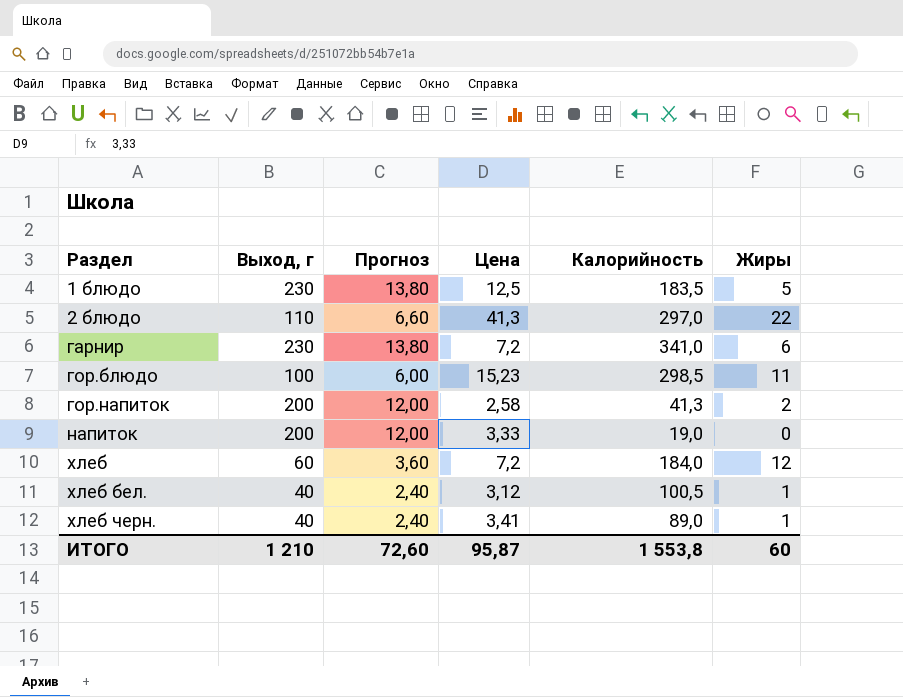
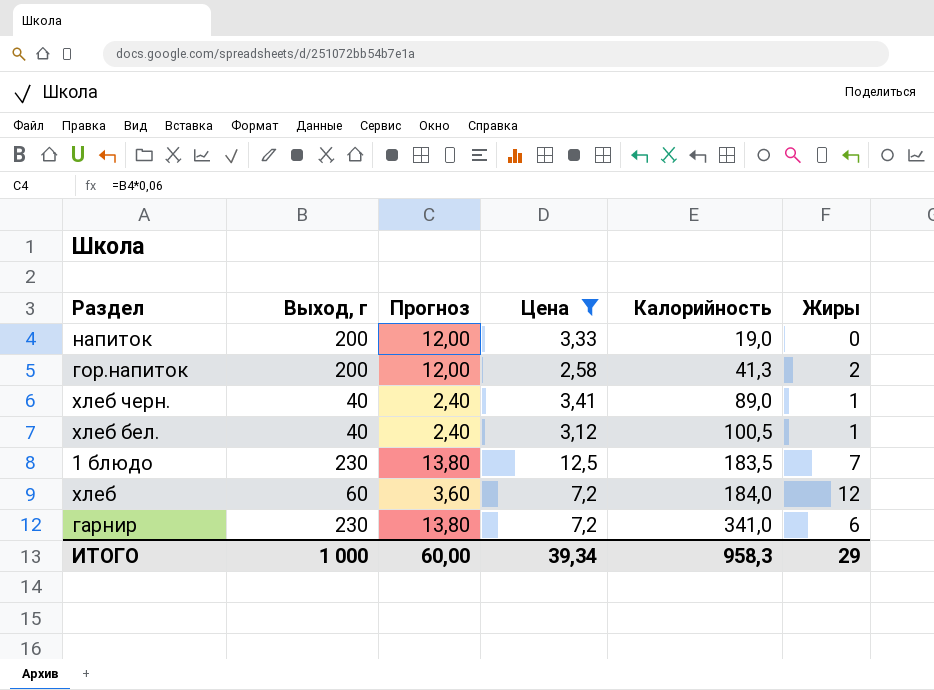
filter: none -> Цена <= 12,5
row order: Раздел ascending -> Калорийность ascending
1 блюдо | Жиры: 5 -> 7
ИТОГО | Выход, г: 1 210 -> 1 000
ИТОГО | Прогноз: 72,60 -> 60,00
ИТОГО | Цена: 95,87 -> 39,34
ИТОГО | Калорийность: 1 553,8 -> 958,3
ИТОГО | Жиры: 60 -> 29

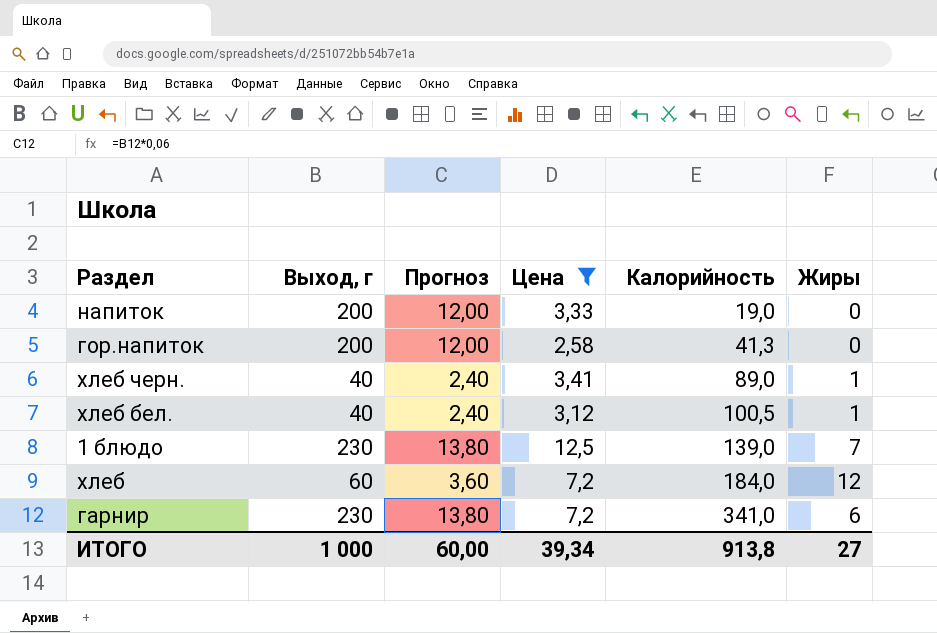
гор.напиток | Жиры: 2 -> 0
1 блюдо | Калорийность: 183,5 -> 139,0
ИТОГО | Калорийность: 958,3 -> 913,8
ИТОГО | Жиры: 29 -> 27

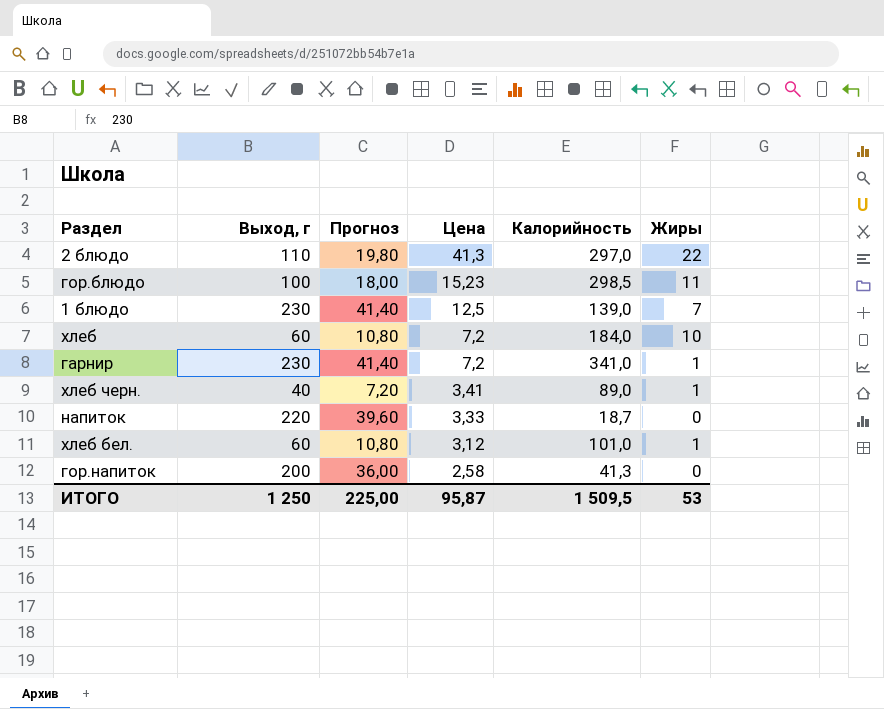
filter: Цена <= 12,5 -> none
row order: Калорийность ascending -> Цена descending
column Прогноз | formula: [Выход, г] * 0,06 -> [Выход, г] * 0,18
хлеб | Жиры: 12 -> 10
гарнир | Жиры: 6 -> 1
напиток | Выход, г: 200 -> 220
напиток | Калорийность: 19,0 -> 18,7
хлеб бел. | Выход, г: 40 -> 60
хлеб бел. | Калорийность: 100,5 -> 101,0
ИТОГО | Выход, г: 1 000 -> 1 250
ИТОГО | Прогноз: 60,00 -> 225,00
ИТОГО | Цена: 39,34 -> 95,87
ИТОГО | Калорийность: 913,8 -> 1 509,5
ИТОГО | Жиры: 27 -> 53

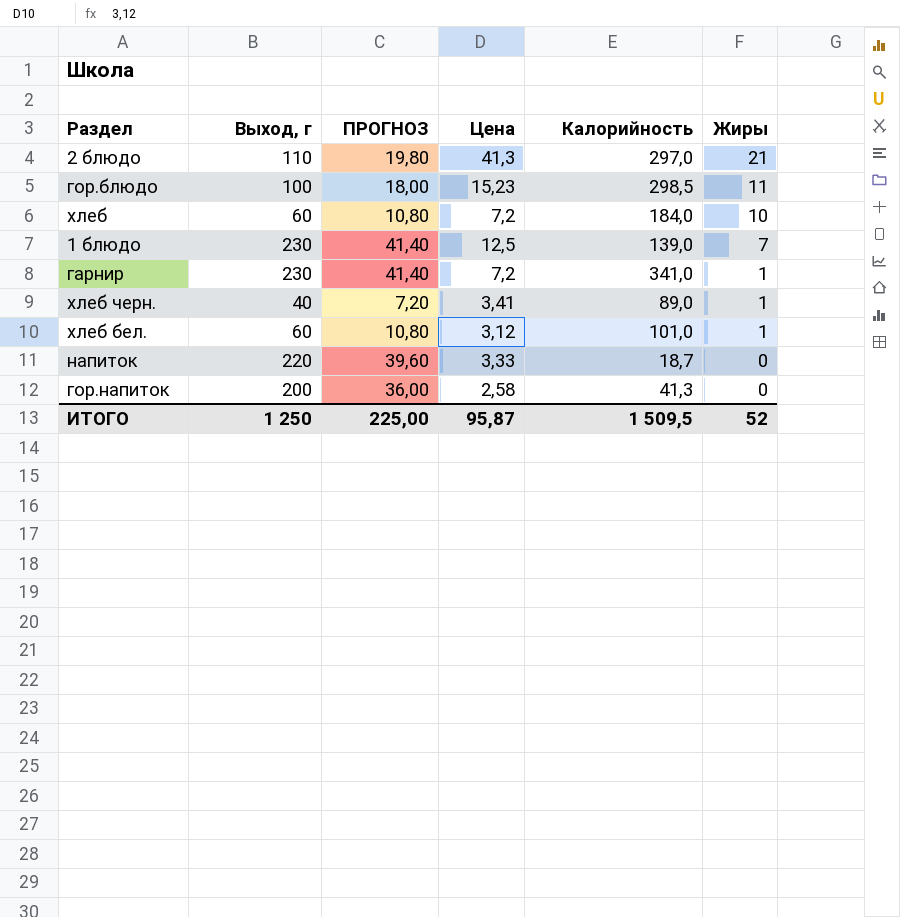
row order: Цена descending -> Жиры descending
column name: Прогноз -> ПРОГНОЗ
2 блюдо | Жиры: 22 -> 21
ИТОГО | Жиры: 53 -> 52

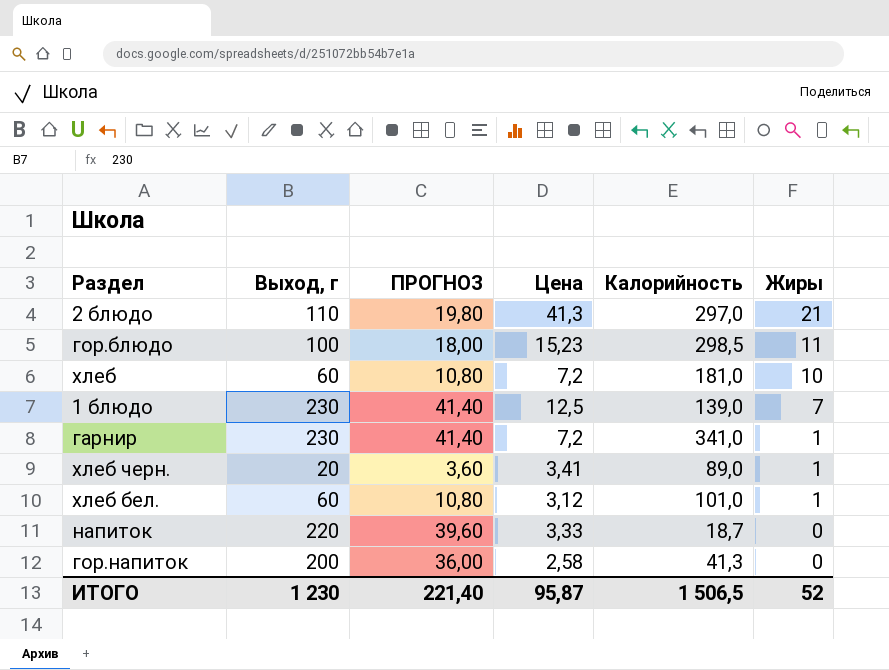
хлеб | Калорийность: 184,0 -> 181,0
хлеб черн. | Выход, г: 40 -> 20
хлеб черн. | ПРОГНОЗ: 7,20 -> 3,60
ИТОГО | Выход, г: 1 250 -> 1 230
ИТОГО | ПРОГНОЗ: 225,00 -> 221,40
ИТОГО | Калорийность: 1 509,5 -> 1 506,5

